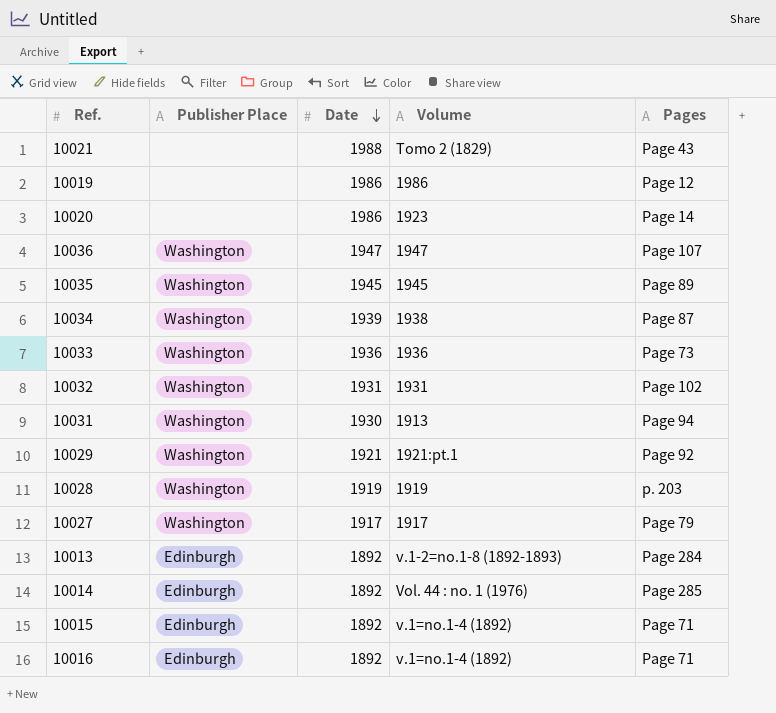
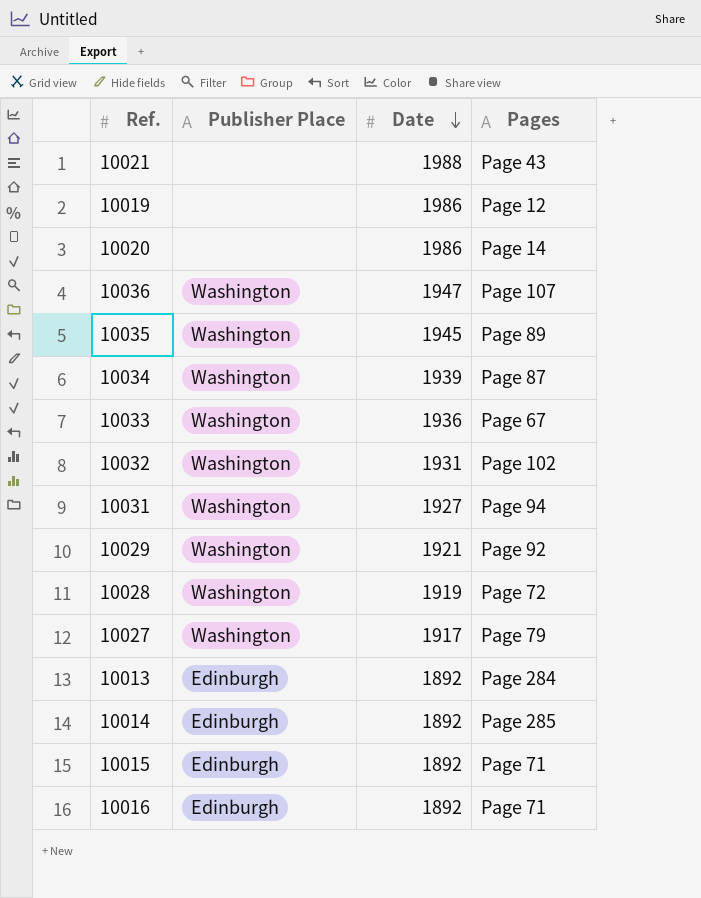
column Volume | position: 4 -> none
10033 | Pages: Page 73 -> Page 67
10031 | Date: 1930 -> 1927
10028 | Pages: p. 203 -> Page 72

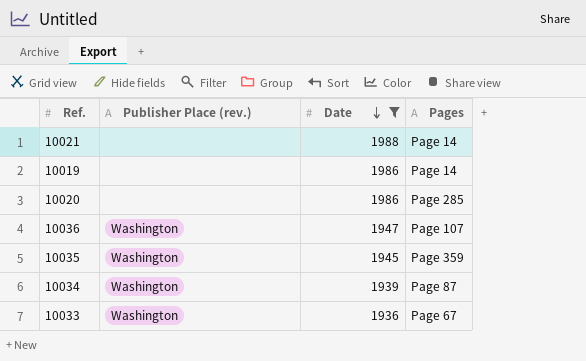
filter: none -> Date >= 1936
column name: Publisher Place -> Publisher Place (rev.)
10021 | Pages: Page 43 -> Page 14
10019 | Pages: Page 12 -> Page 14
10020 | Pages: Page 14 -> Page 285
10035 | Pages: Page 89 -> Page 359

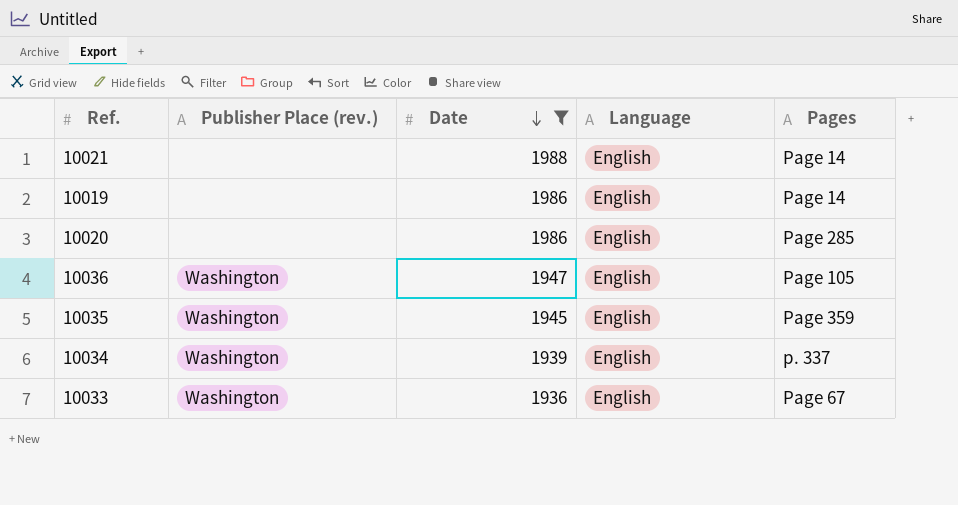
column Language | position: none -> 4
10036 | Pages: Page 107 -> Page 105
10034 | Pages: Page 87 -> p. 337

